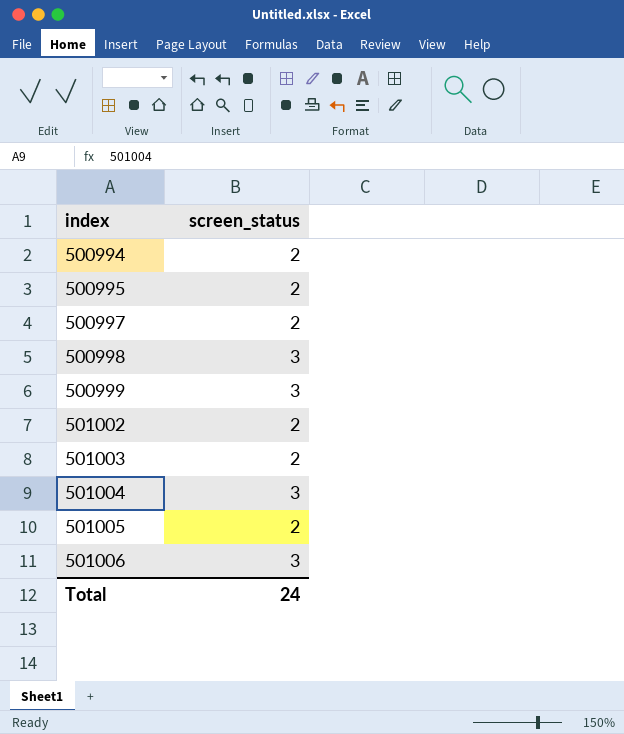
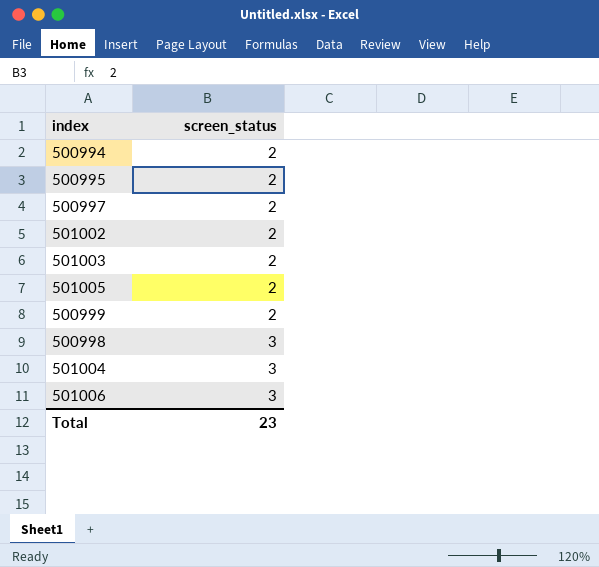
row order: index ascending -> screen_status ascending
500999 | screen_status: 3 -> 2
Total | screen_status: 24 -> 23

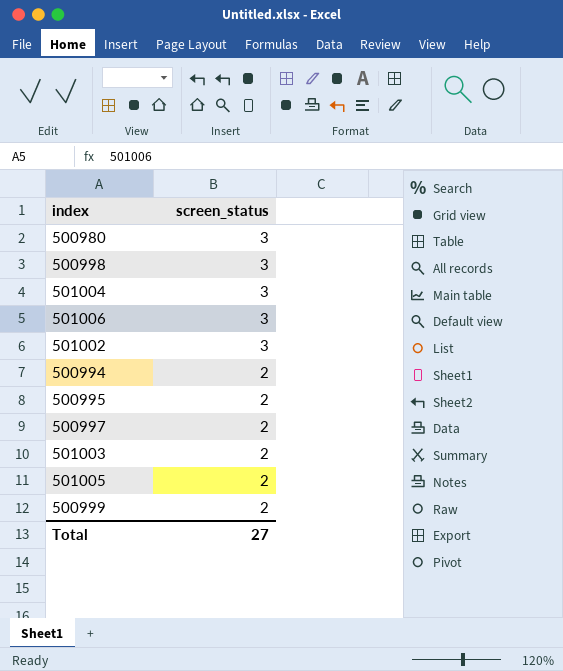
row order: screen_status ascending -> screen_status descending
row 500980: none -> 3
501002 | screen_status: 2 -> 3
Total | screen_status: 23 -> 27

